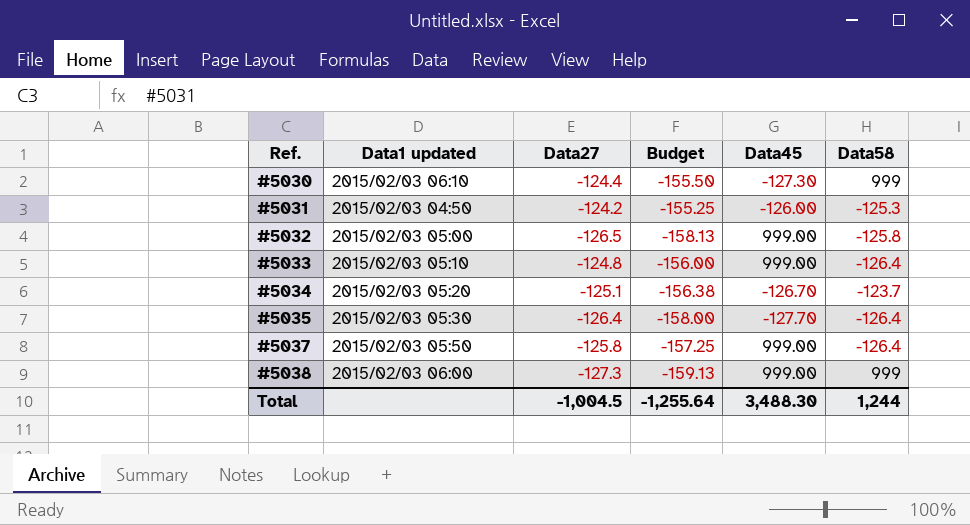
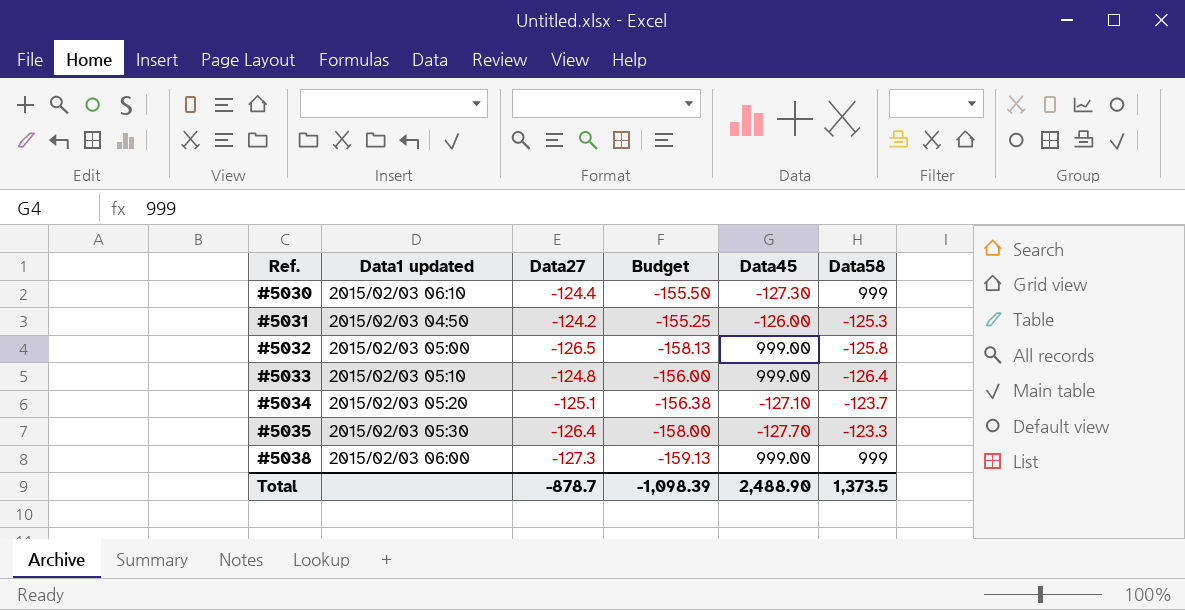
row #5037: 2015/02/03 05:50 | -125.8 | -157.25 | 999.00 | -126.4 -> none
#5034 | Data45: -126.70 -> -127.10
#5035 | Data58: -126.4 -> -123.3
Total | Data27: -1,004.5 -> -878.7
Total | Budget: -1,255.64 -> -1,098.39
Total | Data45: 3,488.30 -> 2,488.90
Total | Data58: 1,244 -> 1,373.5

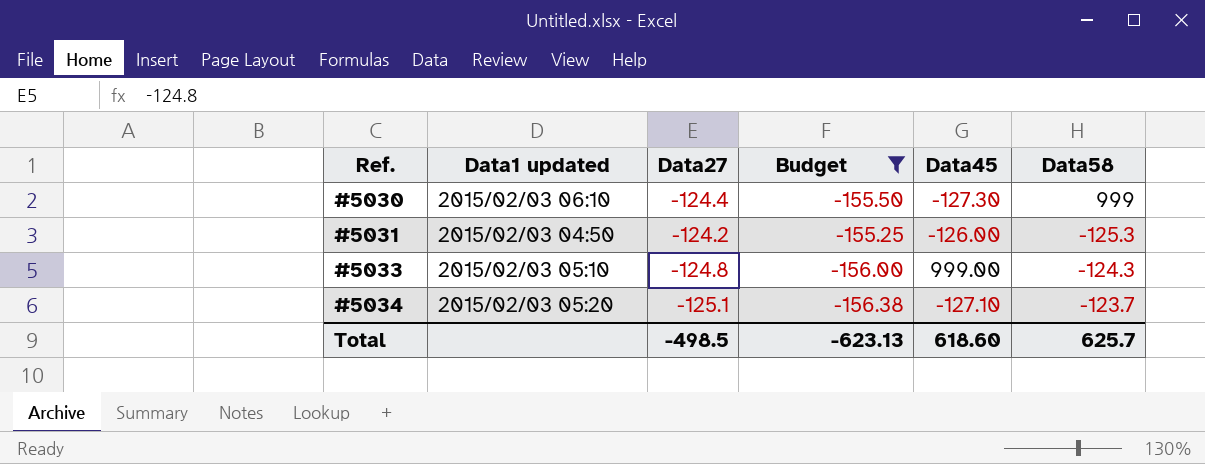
filter: none -> Budget >= -156.38
#5033 | Data58: -126.4 -> -124.3
Total | Data27: -878.7 -> -498.5
Total | Budget: -1,098.39 -> -623.13
Total | Data45: 2,488.90 -> 618.60
Total | Data58: 1,373.5 -> 625.7

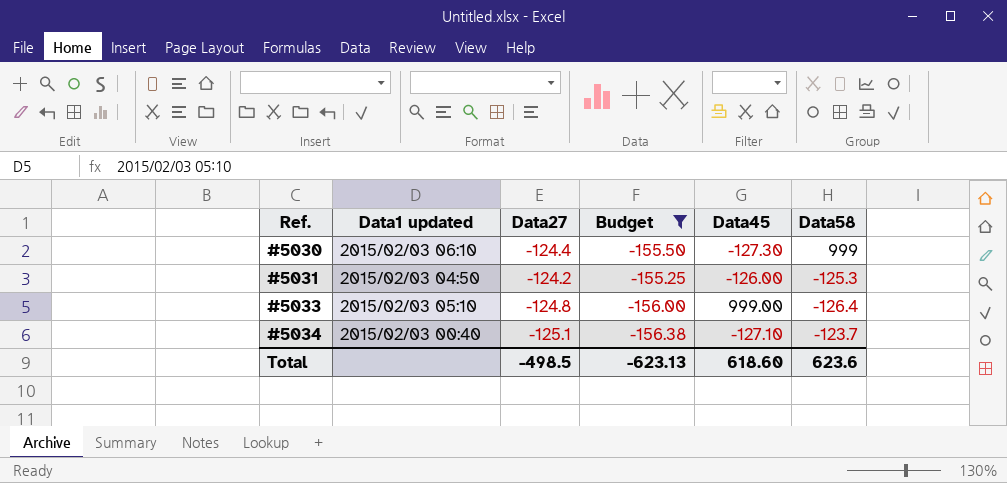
#5033 | Data58: -124.3 -> -126.4
#5034 | Data1 updated: 2015/02/03 05:20 -> 2015/02/03 00:40
Total | Data58: 625.7 -> 623.6

